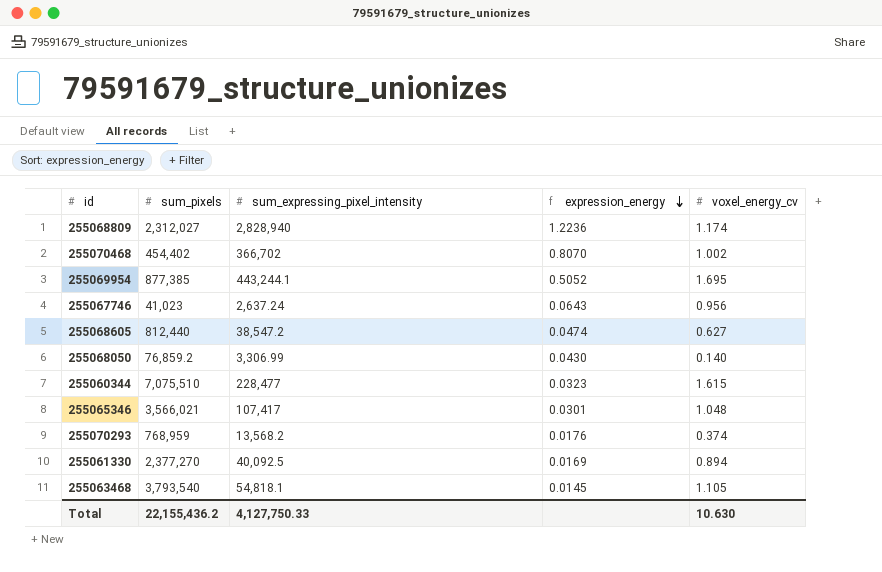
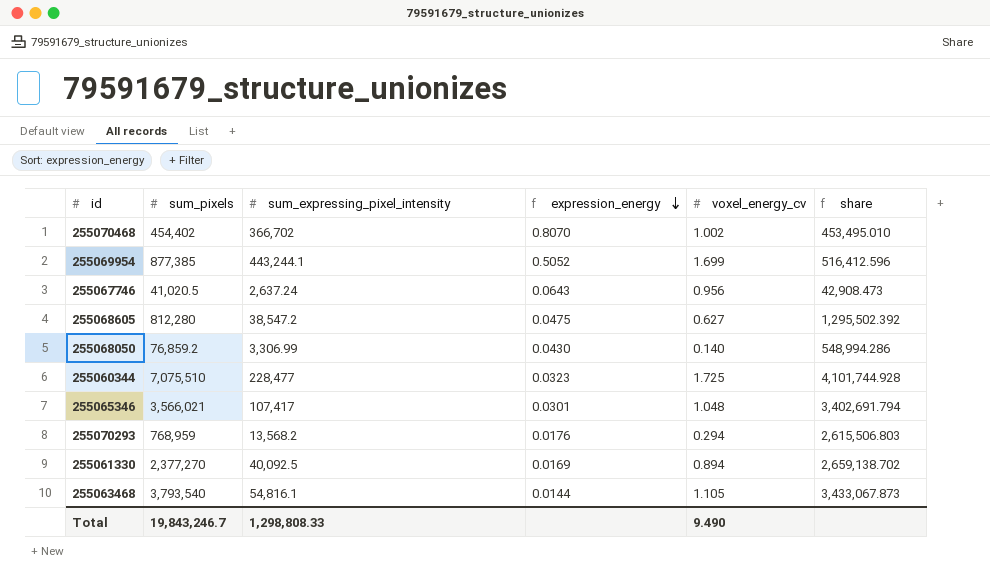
column share | formula: none -> [sum_pixels] / [voxel_energy_cv]
row 255068809: 2,312,027 | 2,828,940 | 1.2236 | 1.174 -> none
255069954 | voxel_energy_cv: 1.695 -> 1.699
255067746 | sum_pixels: 41,023 -> 41,020.5
255068605 | sum_pixels: 812,440 -> 812,280
255068605 | expression_energy: 0.0474 -> 0.0475
255060344 | voxel_energy_cv: 1.615 -> 1.725
255070293 | voxel_energy_cv: 0.374 -> 0.294
255063468 | sum_expressing_pixel_intensity: 54,818.1 -> 54,816.1
255063468 | expression_energy: 0.0145 -> 0.0144
Total | sum_pixels: 22,155,436.2 -> 19,843,246.7
Total | sum_expressing_pixel_intensity: 4,127,750.33 -> 1,298,808.33
Total | voxel_energy_cv: 10.630 -> 9.490

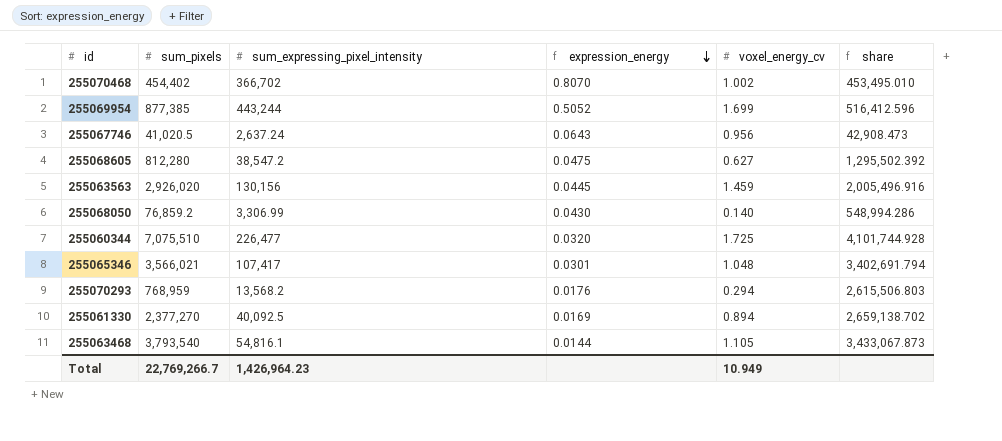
255069954 | sum_expressing_pixel_intensity: 443,244.1 -> 443,244
row 255063563: none -> 2,926,020 | 130,156 | 0.0445 | 1.459 | 2,005,496.916
255060344 | sum_expressing_pixel_intensity: 228,477 -> 226,477
255060344 | expression_energy: 0.0323 -> 0.0320
Total | sum_pixels: 19,843,246.7 -> 22,769,266.7
Total | sum_expressing_pixel_intensity: 1,298,808.33 -> 1,426,964.23
Total | voxel_energy_cv: 9.490 -> 10.949

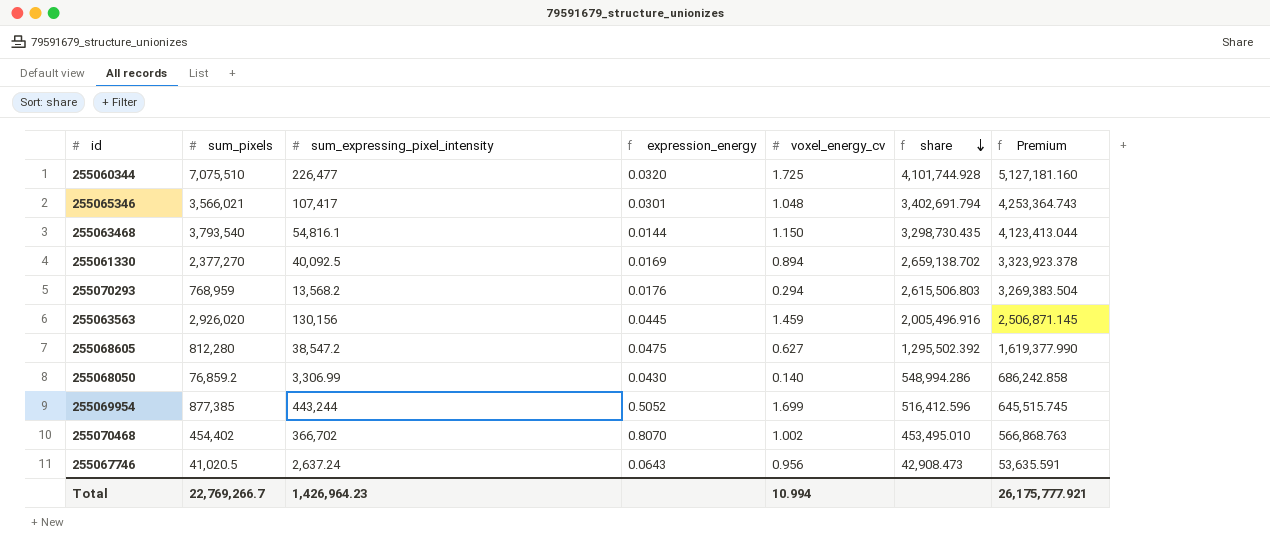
row order: expression_energy descending -> share descending
column Premium | formula: none -> [share] * 1.25
255063468 | voxel_energy_cv: 1.105 -> 1.150
255063468 | share: 3,433,067.873 -> 3,298,730.435
Total | voxel_energy_cv: 10.949 -> 10.994

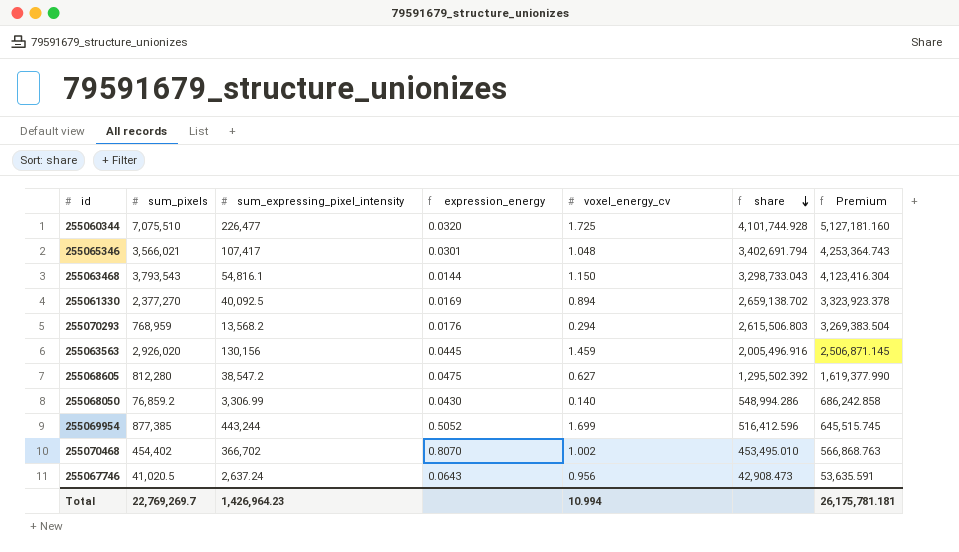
255063468 | sum_pixels: 3,793,540 -> 3,793,543
255063468 | share: 3,298,730.435 -> 3,298,733.043
255063468 | Premium: 4,123,413.044 -> 4,123,416.304
Total | sum_pixels: 22,769,266.7 -> 22,769,269.7
Total | Premium: 26,175,777.921 -> 26,175,781.181

